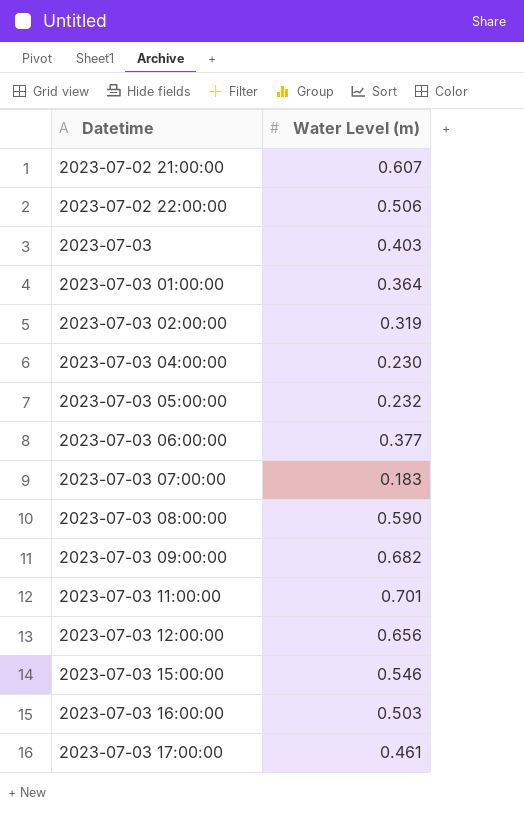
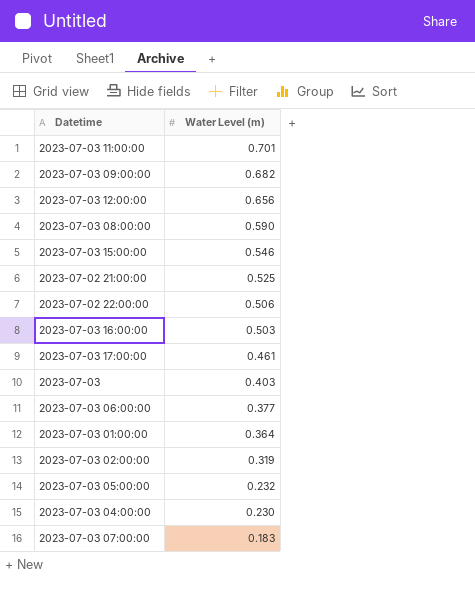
row order: Datetime ascending -> Water Level (m) descending
2023-07-02 21:00:00 | Water Level (m): 0.607 -> 0.525

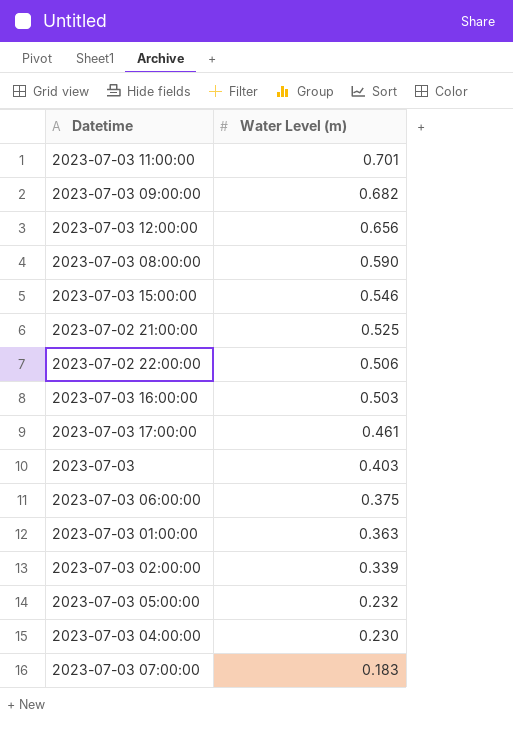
2023-07-03 06:00:00 | Water Level (m): 0.377 -> 0.375
2023-07-03 01:00:00 | Water Level (m): 0.364 -> 0.363
2023-07-03 02:00:00 | Water Level (m): 0.319 -> 0.339

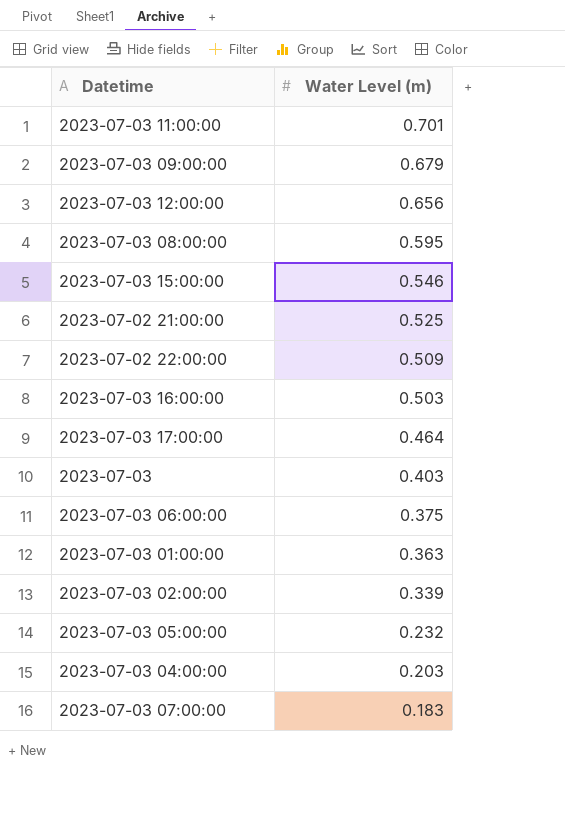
2023-07-03 09:00:00 | Water Level (m): 0.682 -> 0.679
2023-07-03 08:00:00 | Water Level (m): 0.590 -> 0.595
2023-07-02 22:00:00 | Water Level (m): 0.506 -> 0.509
2023-07-03 17:00:00 | Water Level (m): 0.461 -> 0.464
2023-07-03 04:00:00 | Water Level (m): 0.230 -> 0.203

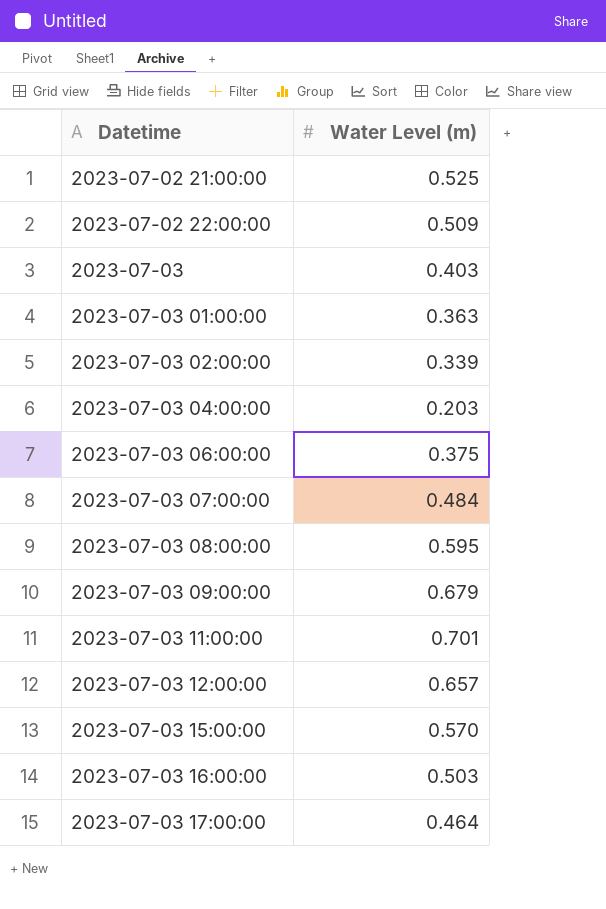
row order: Water Level (m) descending -> Datetime ascending
row 2023-07-03 05:00:00: 0.232 -> none
2023-07-03 07:00:00 | Water Level (m): 0.183 -> 0.484
2023-07-03 12:00:00 | Water Level (m): 0.656 -> 0.657
2023-07-03 15:00:00 | Water Level (m): 0.546 -> 0.570

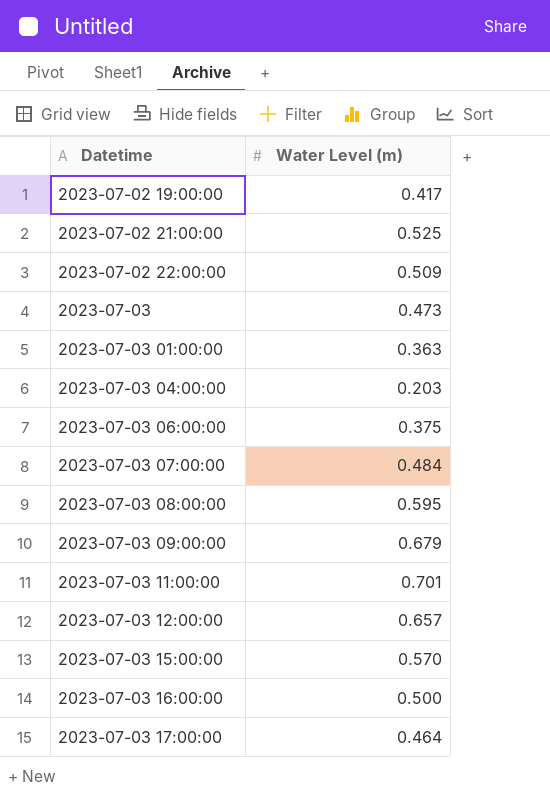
row 2023-07-03 02:00:00: 0.339 -> none
row 2023-07-02 19:00:00: none -> 0.417
2023-07-03 | Water Level (m): 0.403 -> 0.473
2023-07-03 16:00:00 | Water Level (m): 0.503 -> 0.500

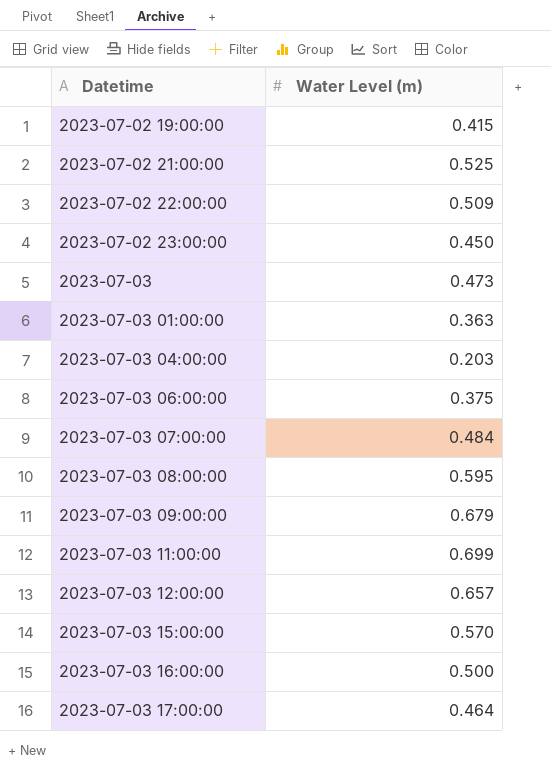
2023-07-02 19:00:00 | Water Level (m): 0.417 -> 0.415
row 2023-07-02 23:00:00: none -> 0.450
2023-07-03 11:00:00 | Water Level (m): 0.701 -> 0.699

